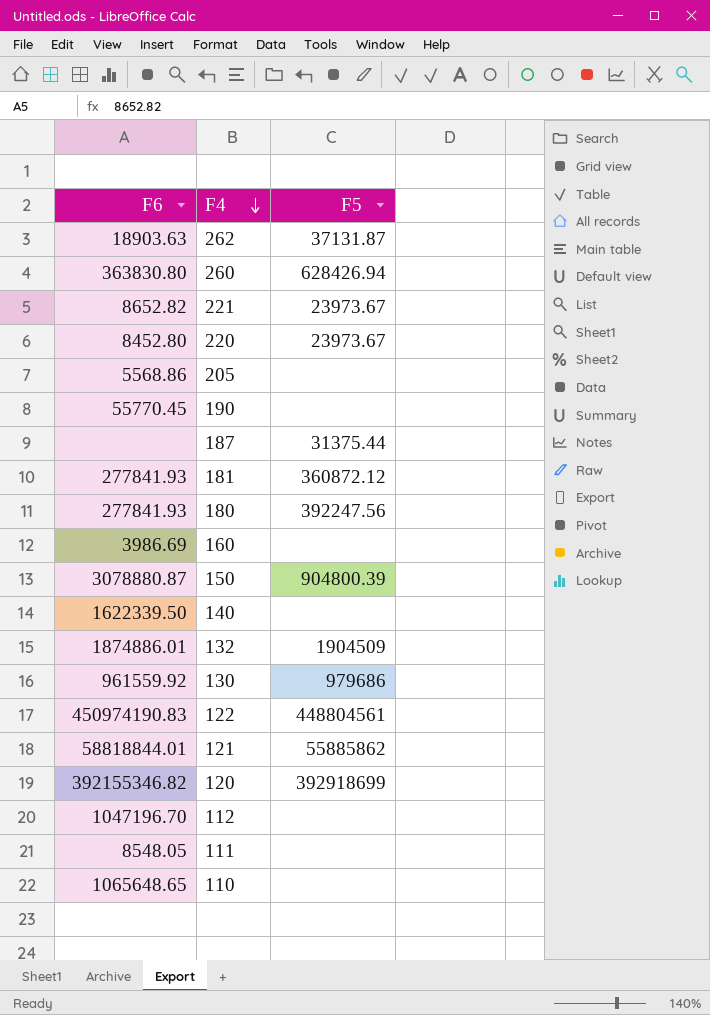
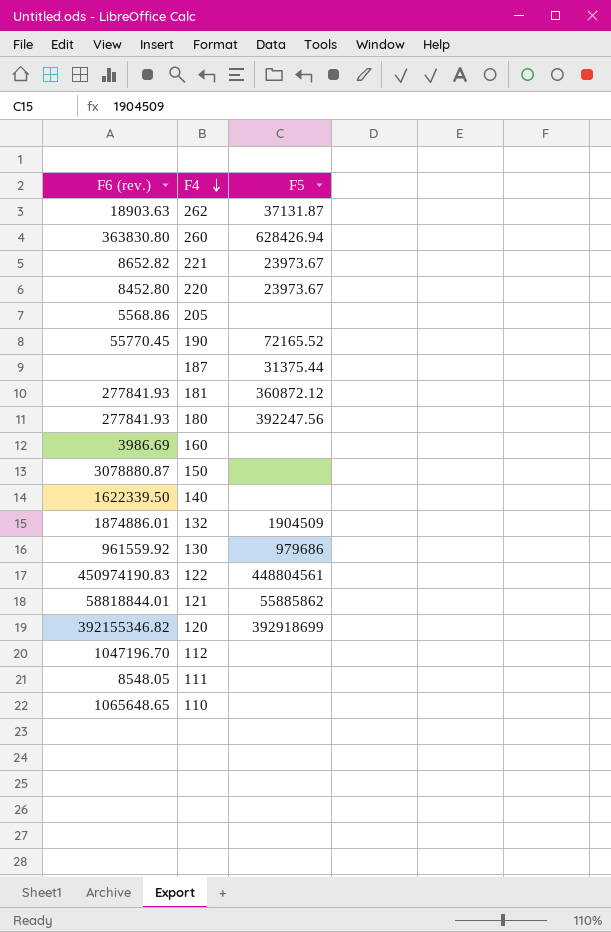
column name: F6 -> F6 (rev.)
190 | F5: none -> 72165.52
150 | F5: 904800.39 -> none

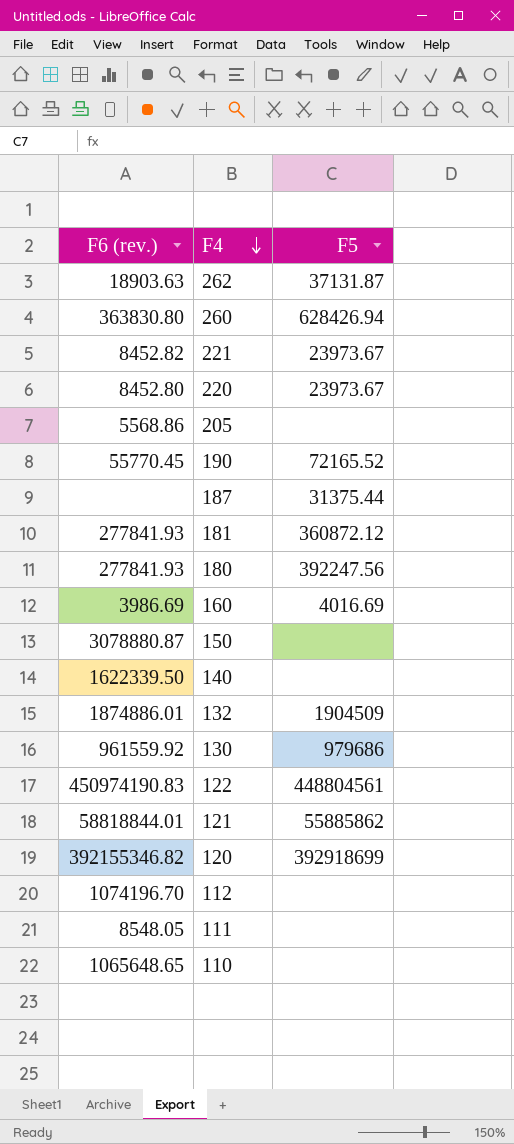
221 | F6 (rev.): 8652.82 -> 8452.82
160 | F5: none -> 4016.69
112 | F6 (rev.): 1047196.70 -> 1074196.70

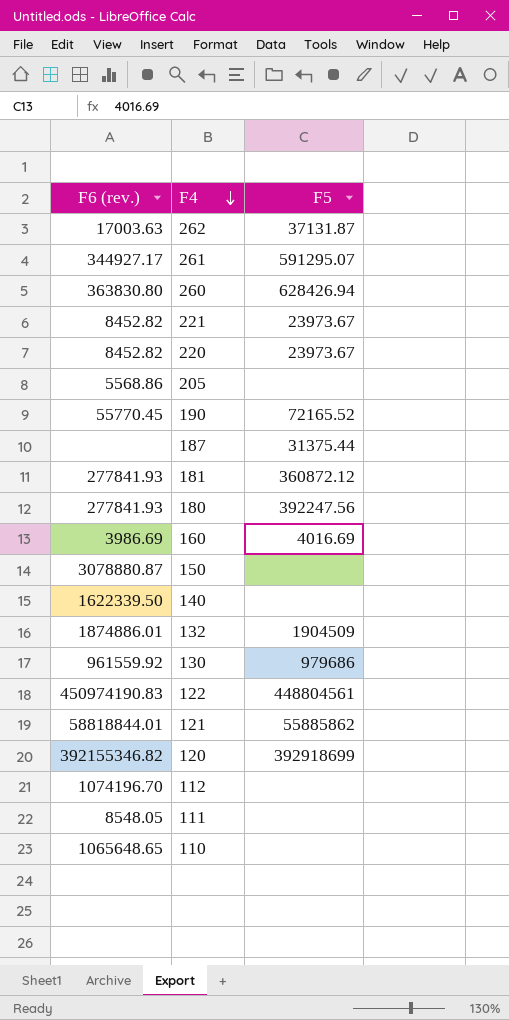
262 | F6 (rev.): 18903.63 -> 17003.63
row 261: none -> 344927.17 | 591295.07
220 | F6 (rev.): 8452.80 -> 8452.82

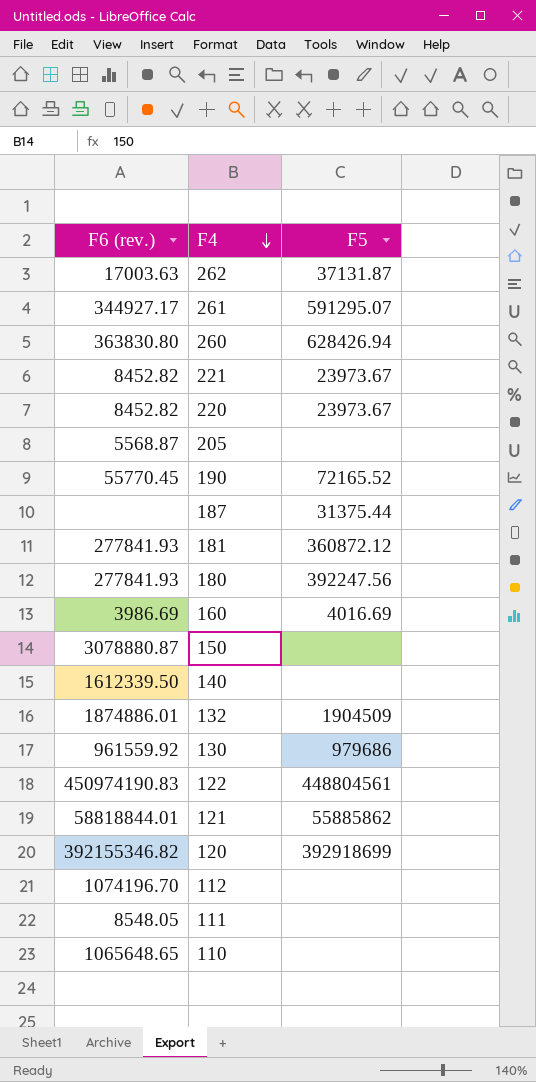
205 | F6 (rev.): 5568.86 -> 5568.87
140 | F6 (rev.): 1622339.50 -> 1612339.50

